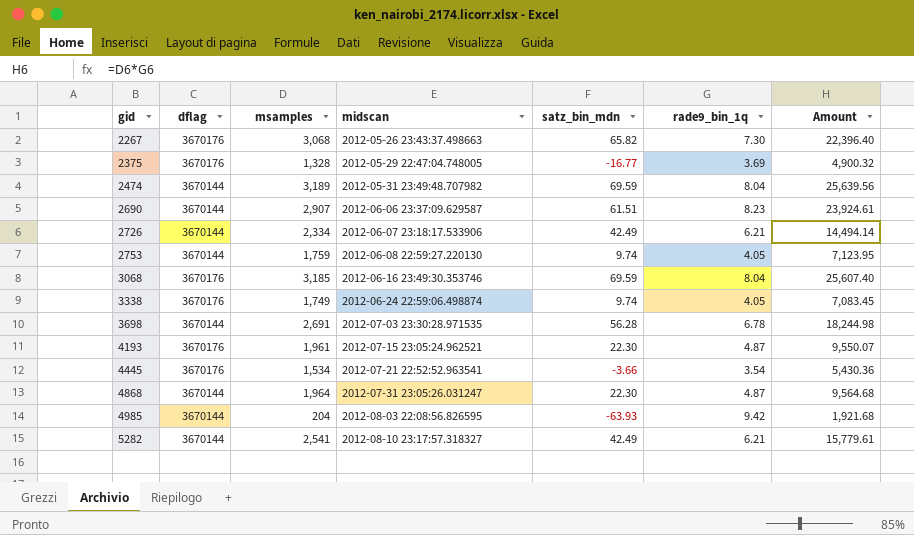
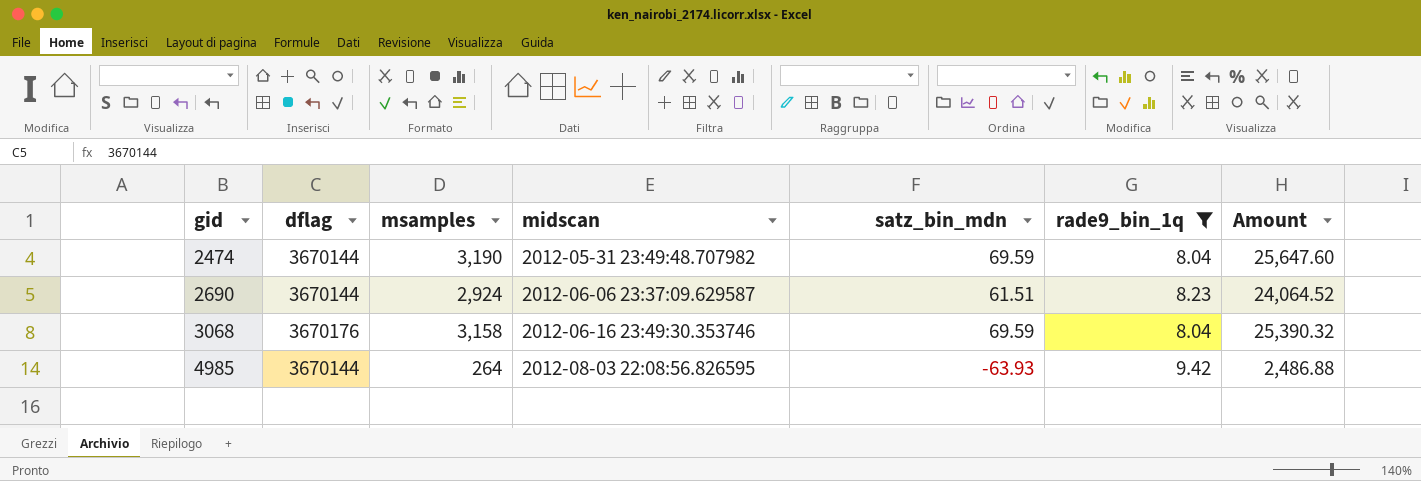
filter: none -> rade9_bin_1q >= 8.04
2474 | msamples: 3,189 -> 3,190
2474 | Amount: 25,639.56 -> 25,647.60
2690 | msamples: 2,907 -> 2,924
2690 | Amount: 23,924.61 -> 24,064.52
3068 | msamples: 3,185 -> 3,158
3068 | Amount: 25,607.40 -> 25,390.32
4985 | msamples: 204 -> 264
4985 | Amount: 1,921.68 -> 2,486.88

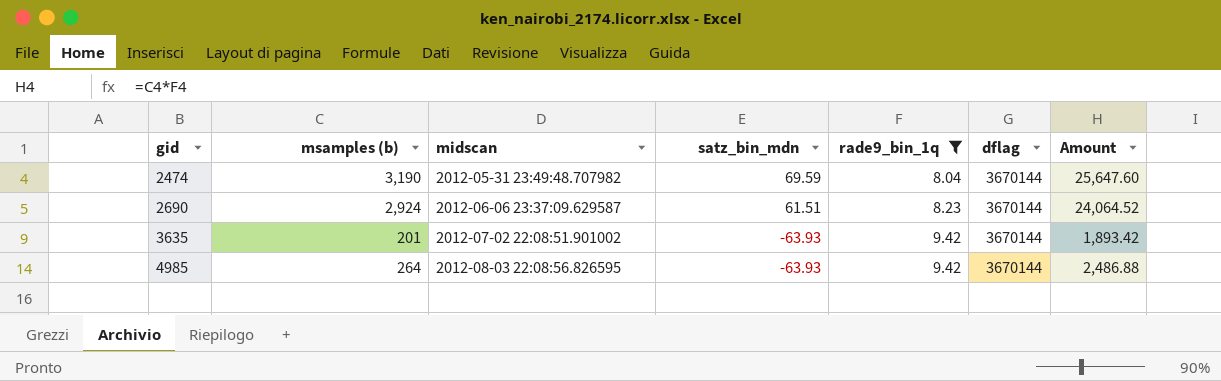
column name: msamples -> msamples (b)
column dflag | position: 2 -> 6
row 3068: 3670176 | 3,158 | 2012-06-16 23:49:30.353746 | 69.59 | 8.04 | 25,390.32 -> none
row 3635: none -> 201 | 2012-07-02 22:08:51.901002 | -63.93 | 9.42 | 3670144 | 1,893.42

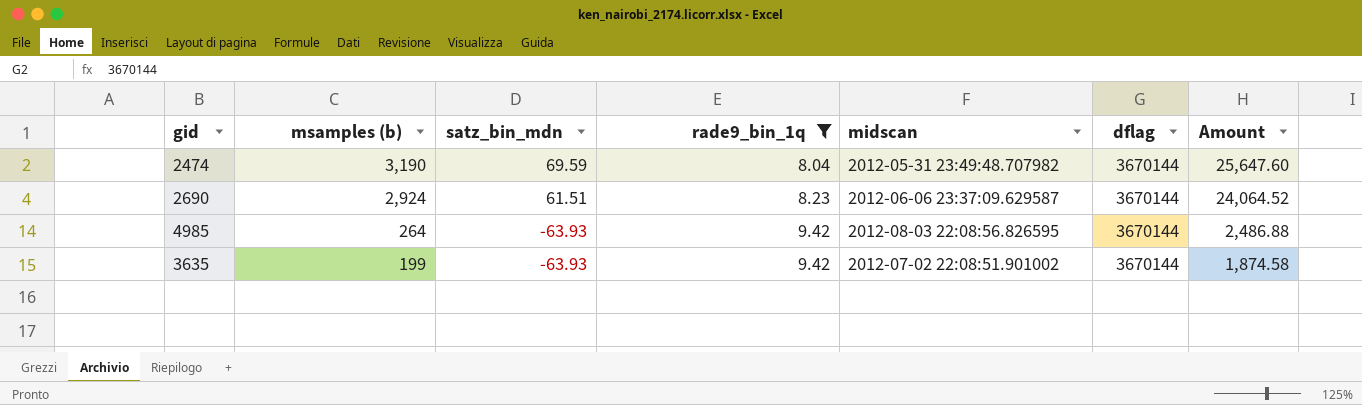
row order: gid ascending -> msamples (b) descending
column midscan | position: 3 -> 5
3635 | msamples (b): 201 -> 199
3635 | Amount: 1,893.42 -> 1,874.58

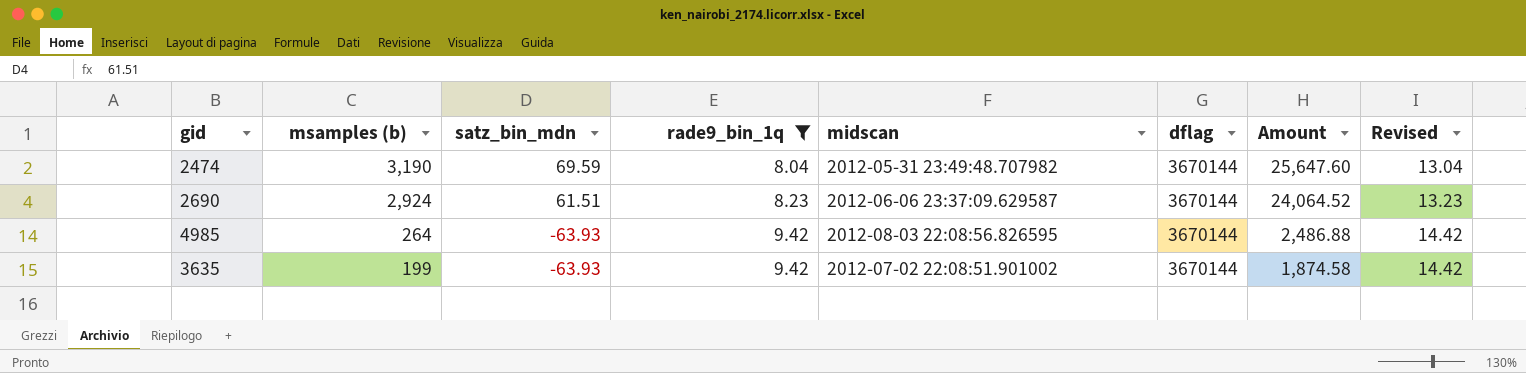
column Revised | formula: none -> [rade9_bin_1q] + 5

